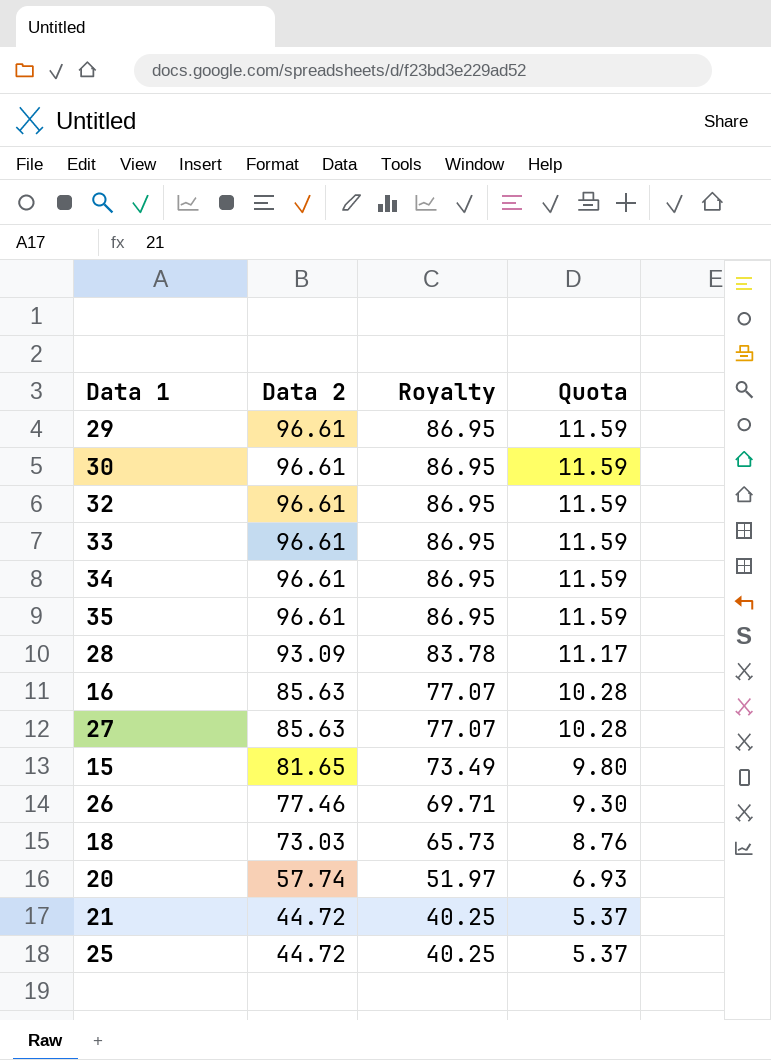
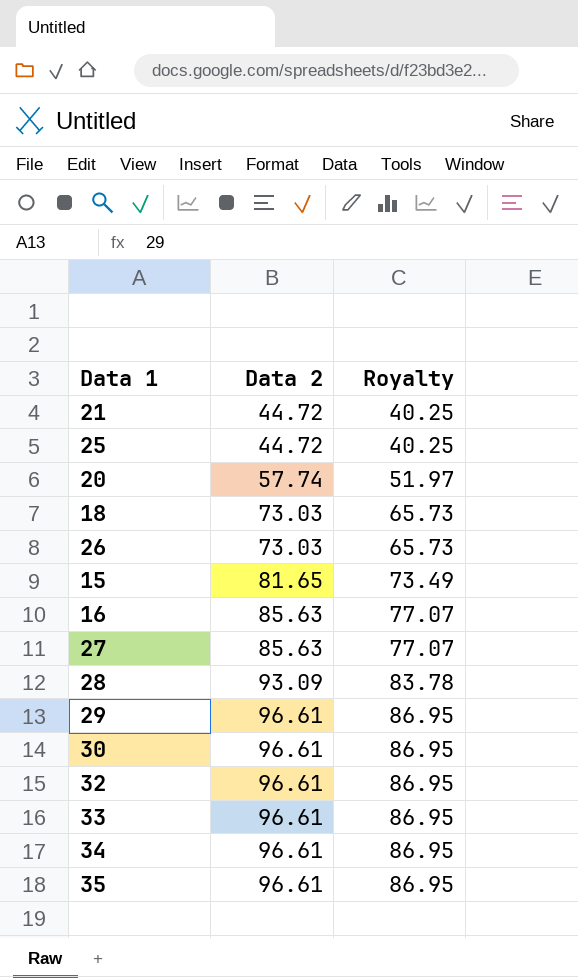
row order: Data 2 descending -> Data 2 ascending
column Quota | formula: [Data 2] * 0.12 -> none
26 | Data 2: 77.46 -> 73.03
26 | Royalty: 69.71 -> 65.73

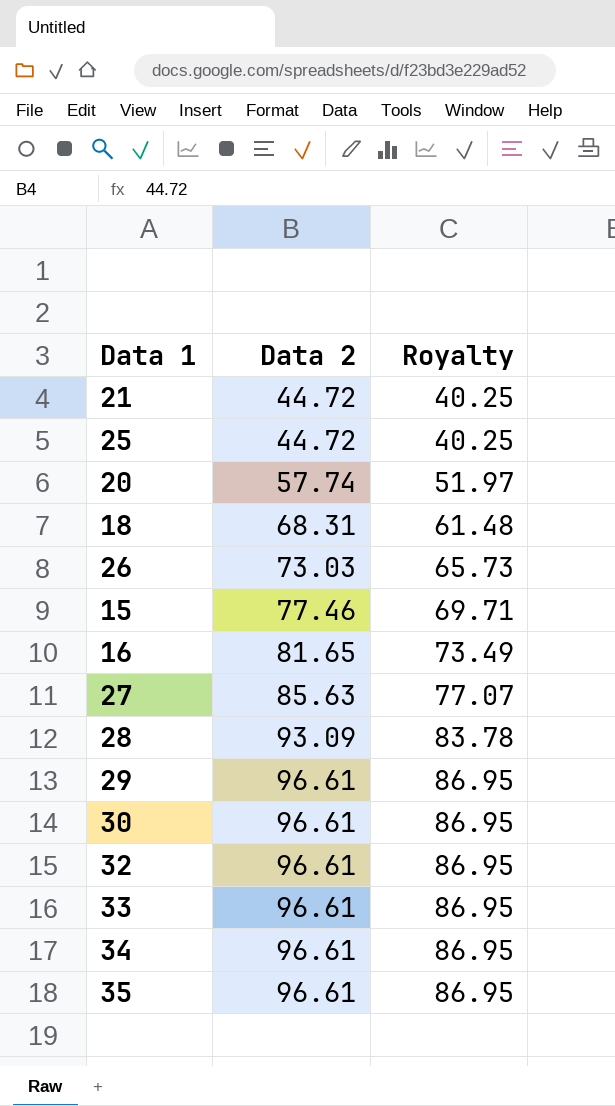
18 | Data 2: 73.03 -> 68.31
18 | Royalty: 65.73 -> 61.48
15 | Data 2: 81.65 -> 77.46
15 | Royalty: 73.49 -> 69.71
16 | Data 2: 85.63 -> 81.65
16 | Royalty: 77.07 -> 73.49

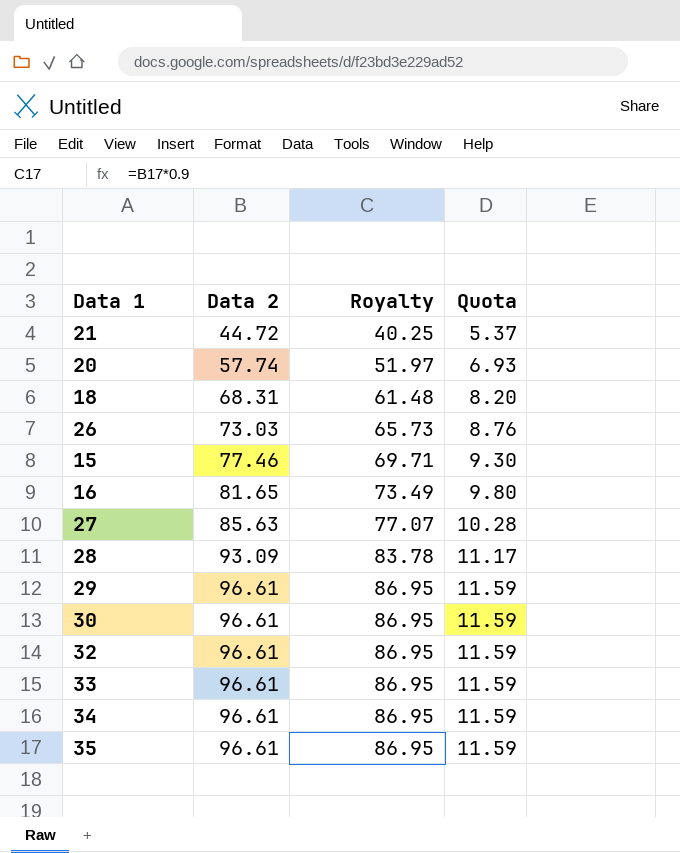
column Quota | formula: none -> [Data 2] * 0.12
row 25: 44.72 | 40.25 -> none

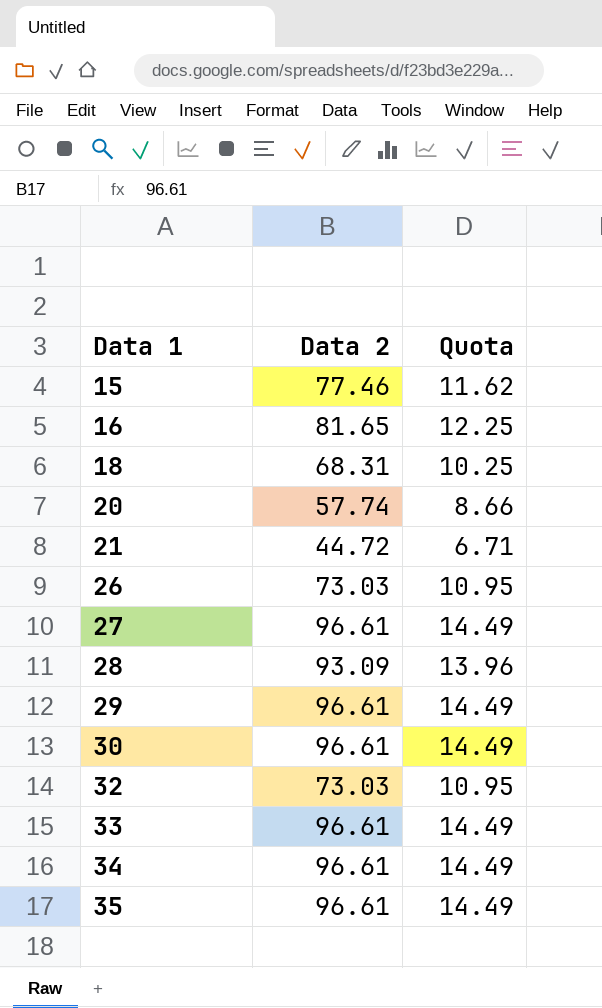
row order: Data 2 ascending -> Data 1 ascending
column Royalty | formula: [Data 2] * 0.9 -> none
column Quota | formula: [Data 2] * 0.12 -> [Data 2] * 0.15
27 | Data 2: 85.63 -> 96.61
32 | Data 2: 96.61 -> 73.03

